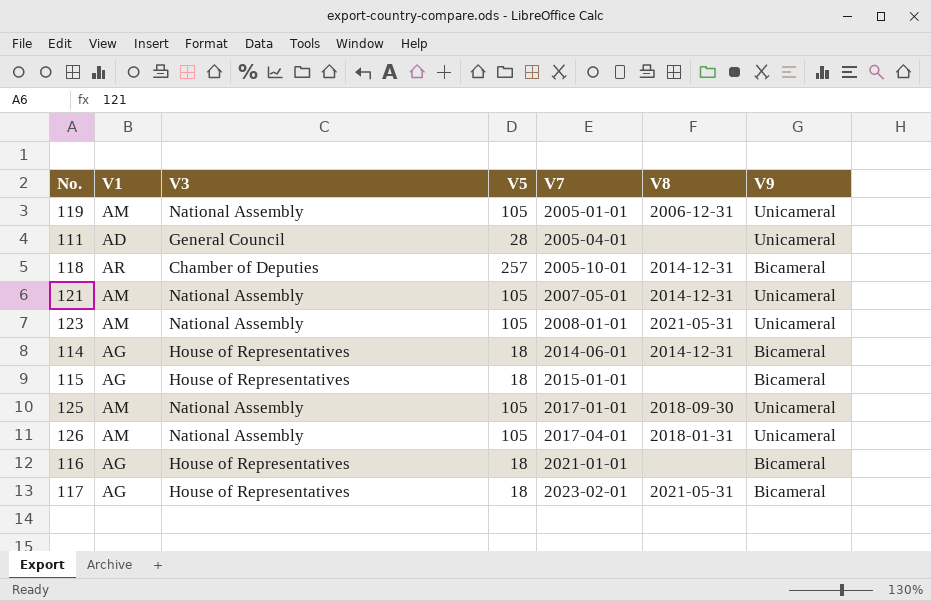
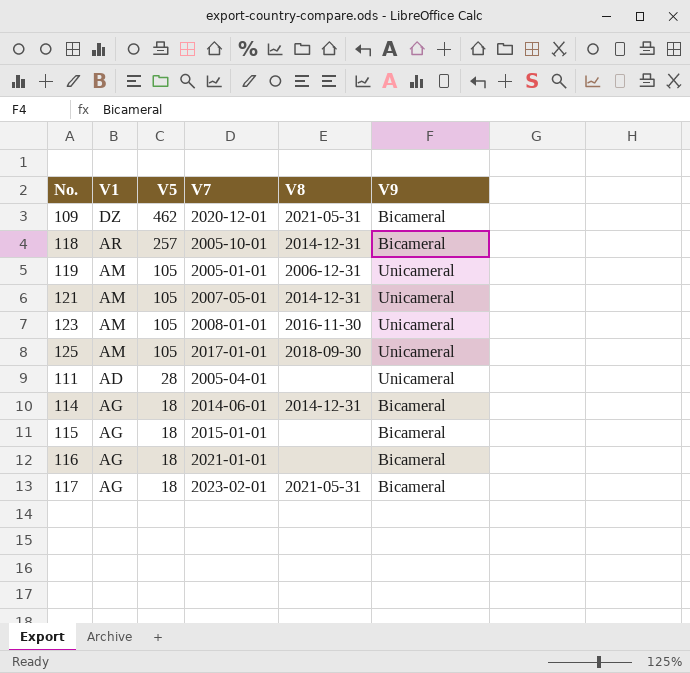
row order: V7 ascending -> V5 descending
column V3 | position: 3 -> none
row 126: AM | National Assembly | 105 | 2017-04-01 | 2018-01-31 | Unicameral -> none
row 109: none -> DZ | 462 | 2020-12-01 | 2021-05-31 | Bicameral
123 | V8: 2021-05-31 -> 2016-11-30

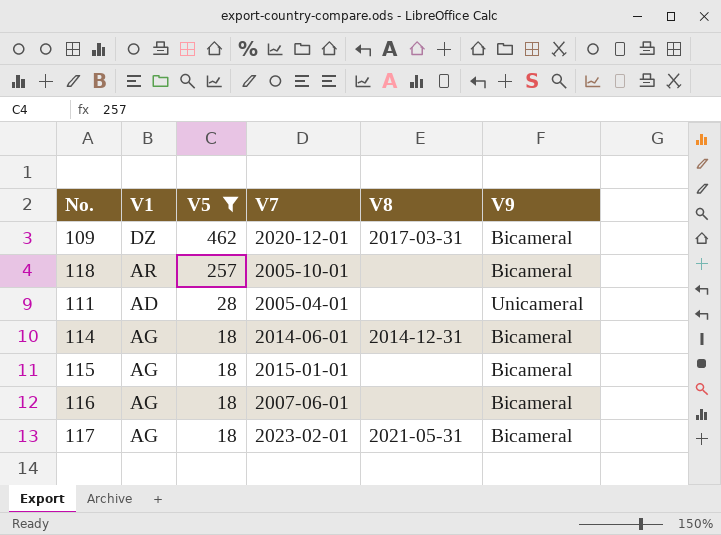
filter: none -> V5 != 105
109 | V8: 2021-05-31 -> 2017-03-31
118 | V8: 2014-12-31 -> none
116 | V7: 2021-01-01 -> 2007-06-01

